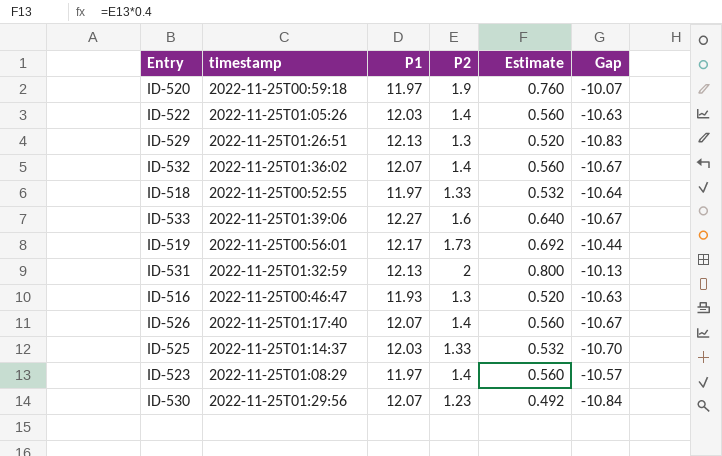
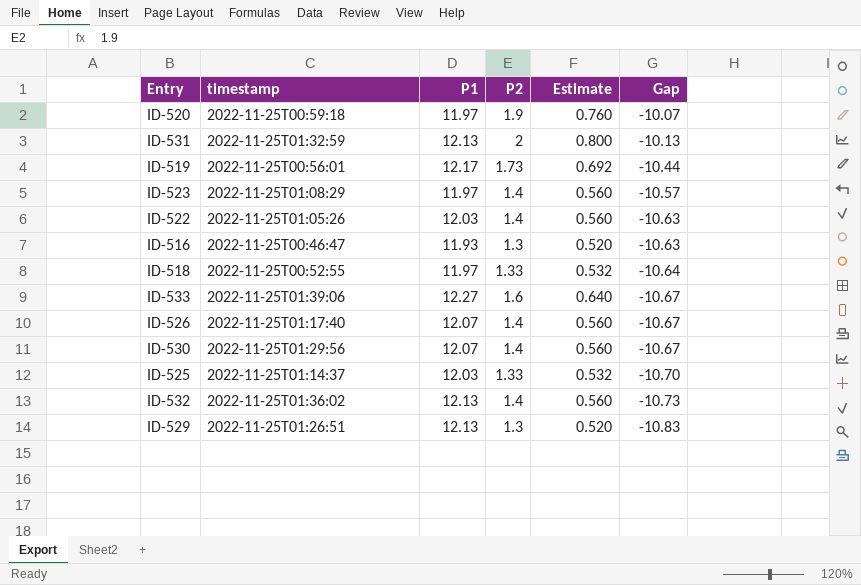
row order: none -> Gap descending
ID-530 | P2: 1.23 -> 1.4
ID-530 | Estimate: 0.492 -> 0.560
ID-530 | Gap: -10.84 -> -10.67
ID-532 | P1: 12.07 -> 12.13
ID-532 | Gap: -10.67 -> -10.73

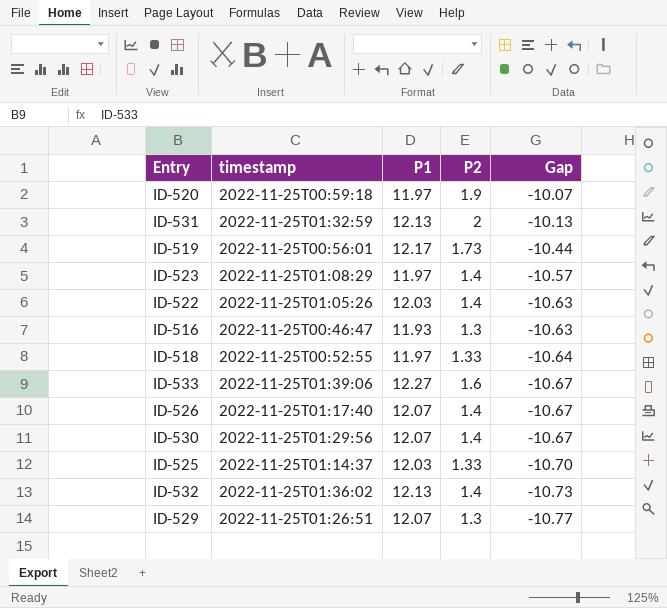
column Estimate | formula: [P2] * 0.4 -> none
ID-529 | P1: 12.13 -> 12.07
ID-529 | Gap: -10.83 -> -10.77

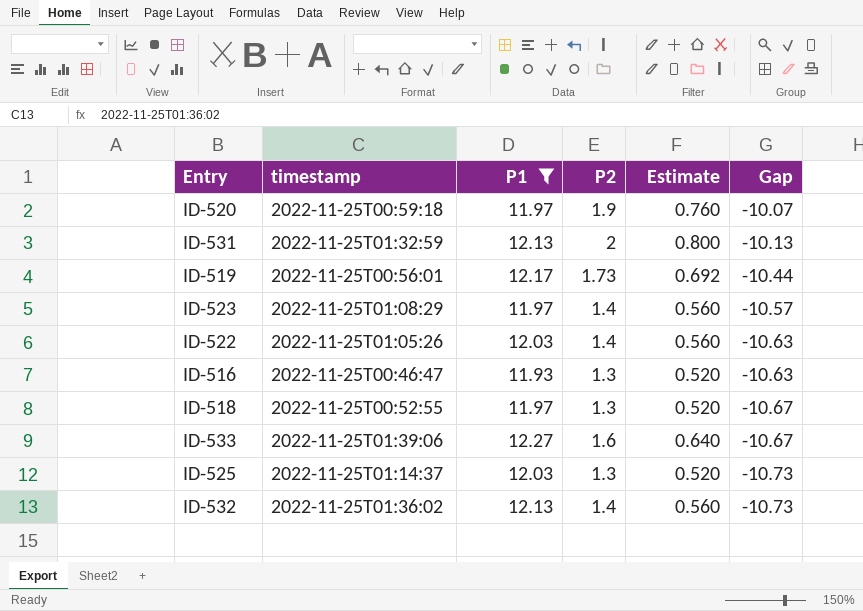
filter: none -> P1 != 12.07
column Estimate | formula: none -> [P2] * 0.4
ID-518 | P2: 1.33 -> 1.3
ID-518 | Gap: -10.64 -> -10.67
ID-525 | P2: 1.33 -> 1.3
ID-525 | Gap: -10.70 -> -10.73

